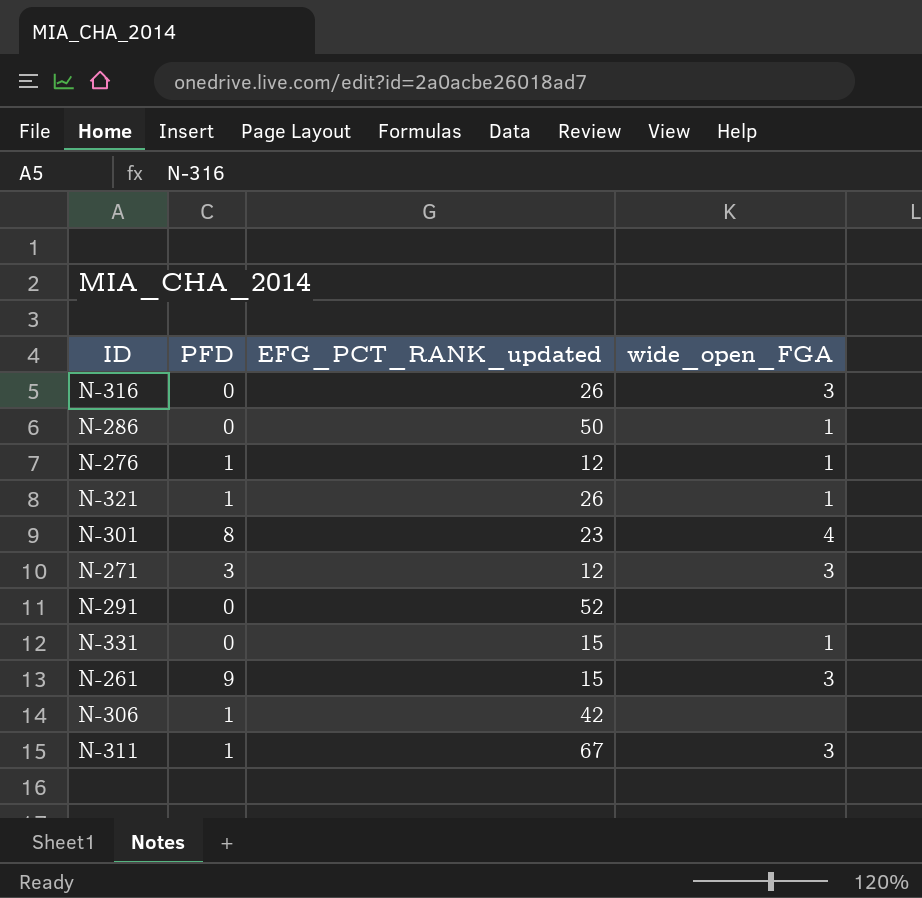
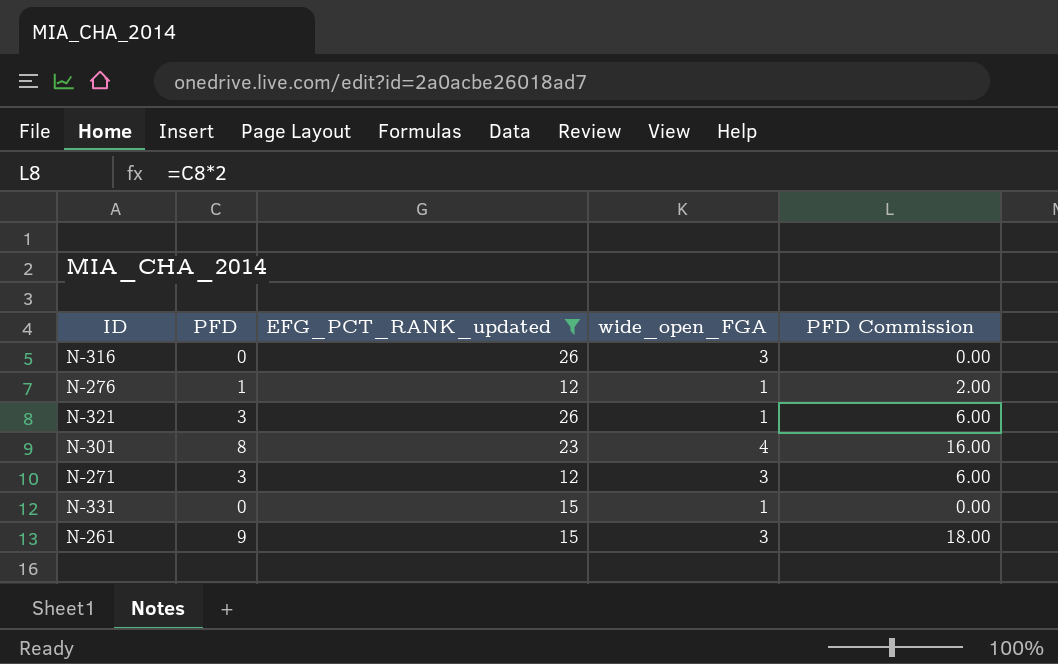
filter: none -> EFG_PCT_RANK_updated <= 26
column PFD Commission | formula: none -> [PFD] * 2
N-321 | PFD: 1 -> 3

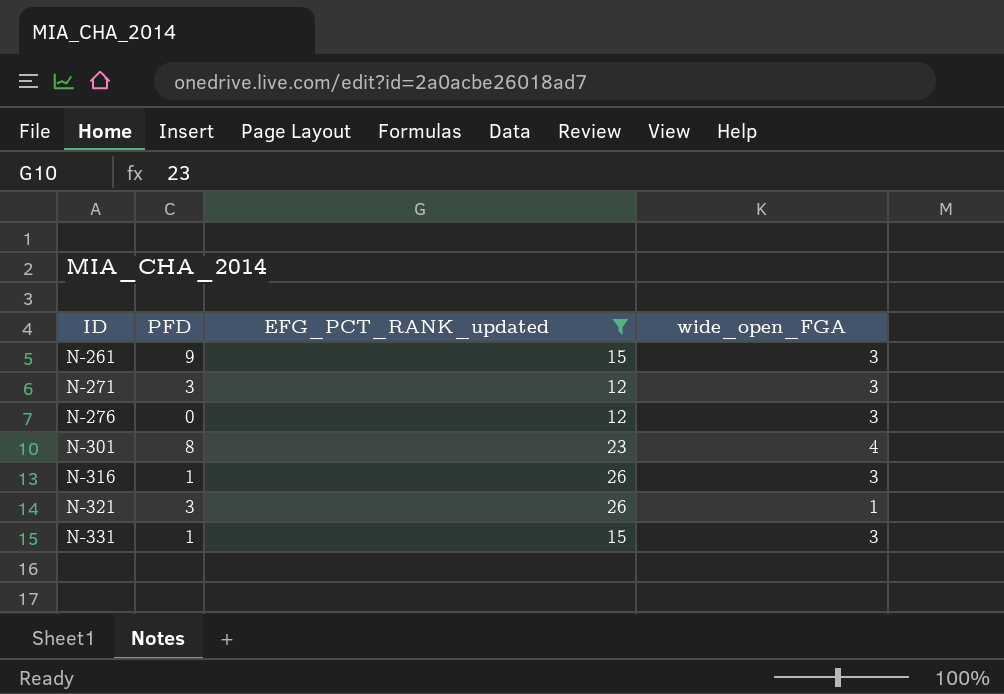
row order: none -> ID ascending
column PFD Commission | formula: [PFD] * 2 -> none
N-276 | PFD: 1 -> 0
N-276 | wide_open_FGA: 1 -> 3
N-316 | PFD: 0 -> 1
N-331 | PFD: 0 -> 1
N-331 | wide_open_FGA: 1 -> 3

